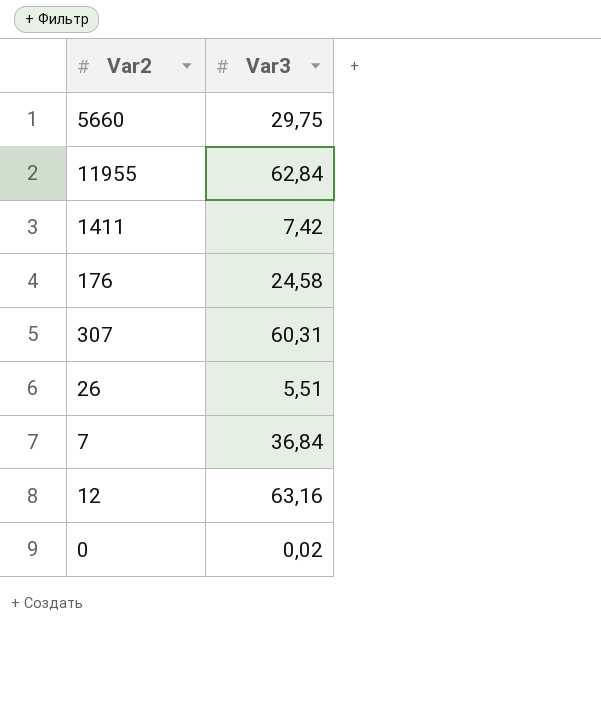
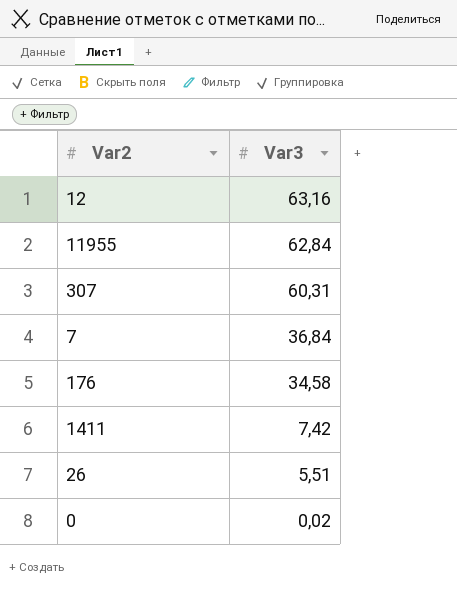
row order: none -> Var3 descending
row 5660: 29,75 -> none
176 | Var3: 24,58 -> 34,58

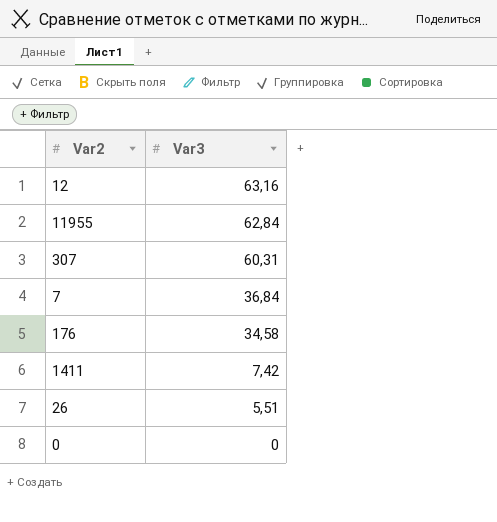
0 | Var3: 0,02 -> 0

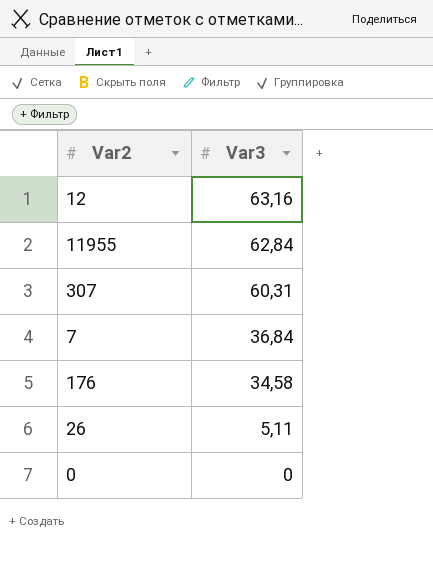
row 1411: 7,42 -> none
26 | Var3: 5,51 -> 5,11

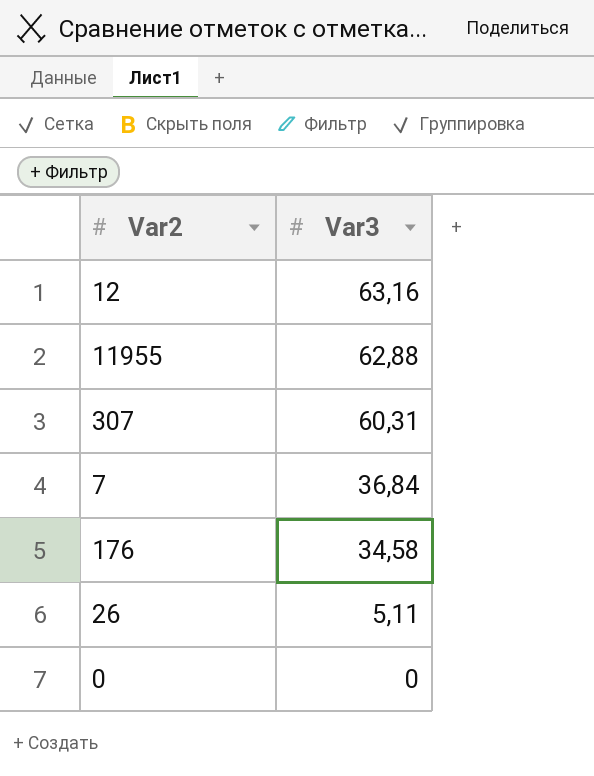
11955 | Var3: 62,84 -> 62,88

